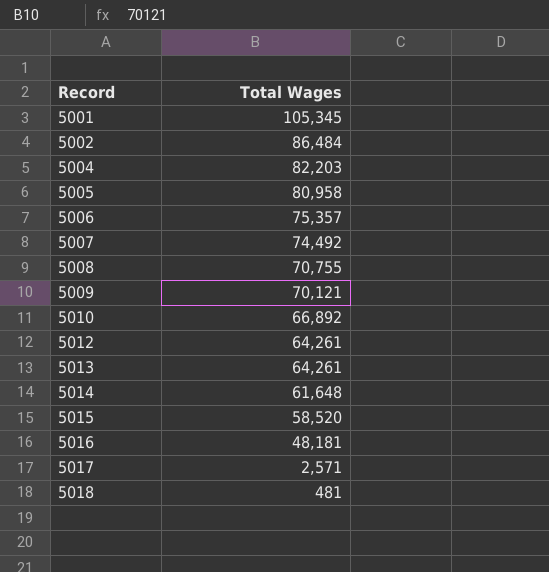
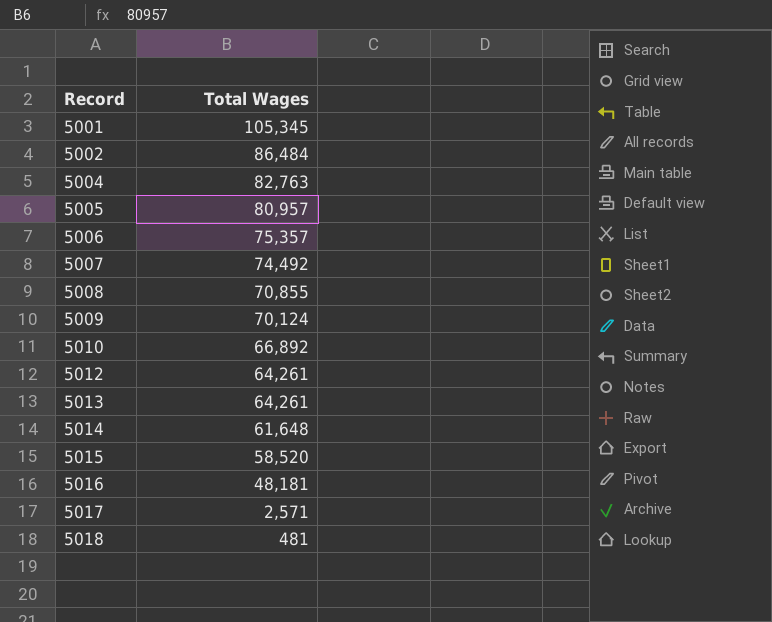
5004 | Total Wages: 82,203 -> 82,763
5005 | Total Wages: 80,958 -> 80,957
5008 | Total Wages: 70,755 -> 70,855
5009 | Total Wages: 70,121 -> 70,124

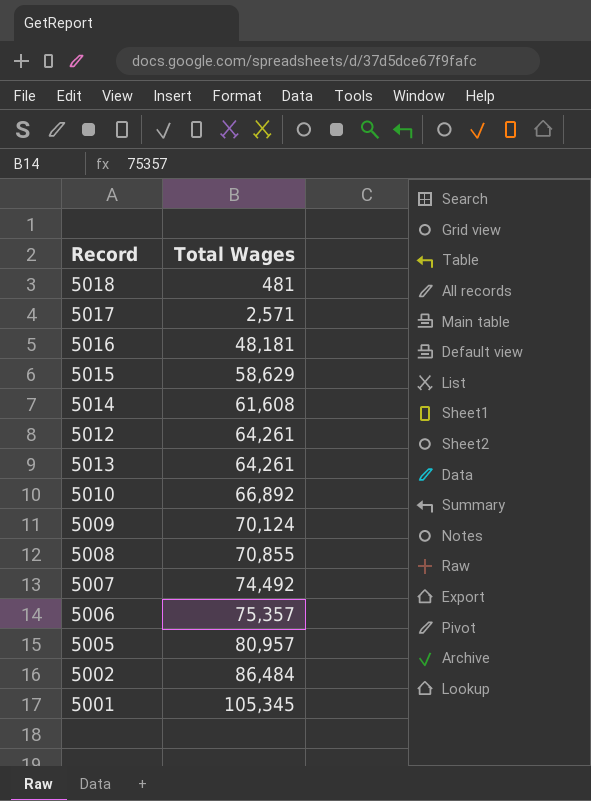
row order: Record ascending -> Total Wages ascending
row 5004: 82,763 -> none
5015 | Total Wages: 58,520 -> 58,629
5014 | Total Wages: 61,648 -> 61,608

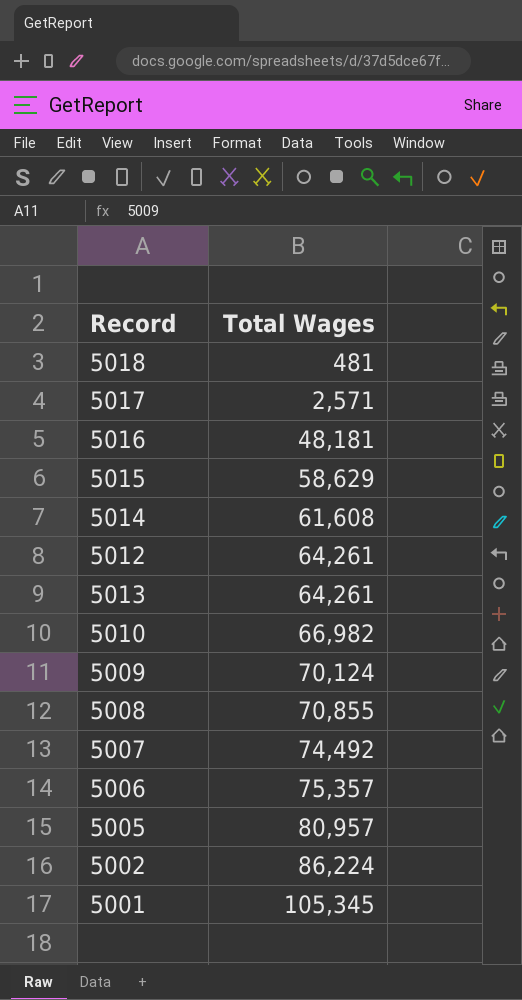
5010 | Total Wages: 66,892 -> 66,982
5002 | Total Wages: 86,484 -> 86,224

